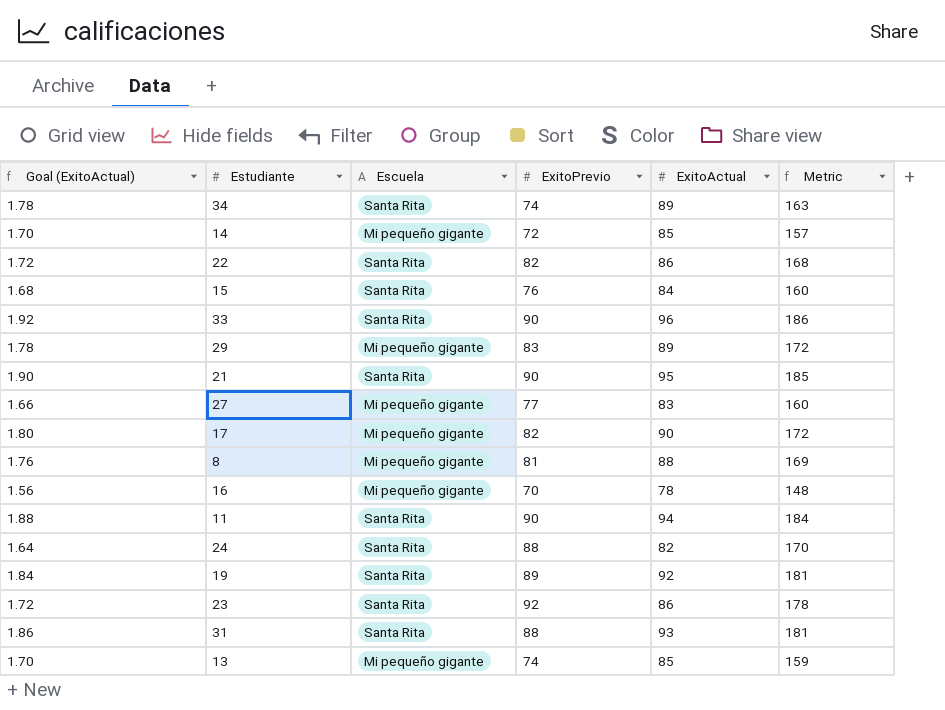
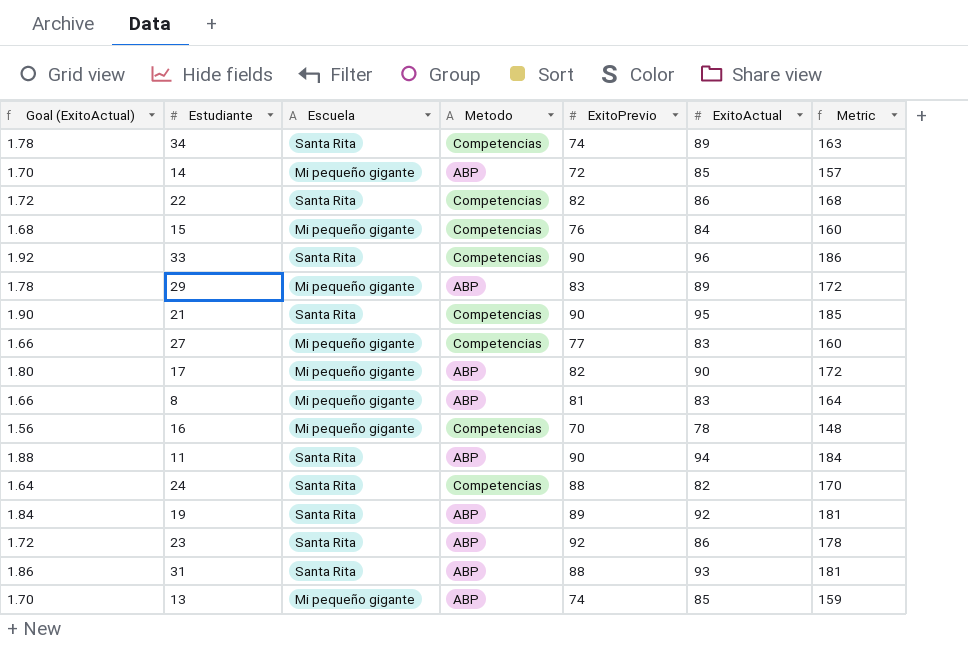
column Metodo | position: none -> 4
15 | Escuela: Santa Rita -> Mi pequeño gigante
8 | Goal (ExitoActual): 1.76 -> 1.66
8 | ExitoActual: 88 -> 83
8 | Metric: 169 -> 164

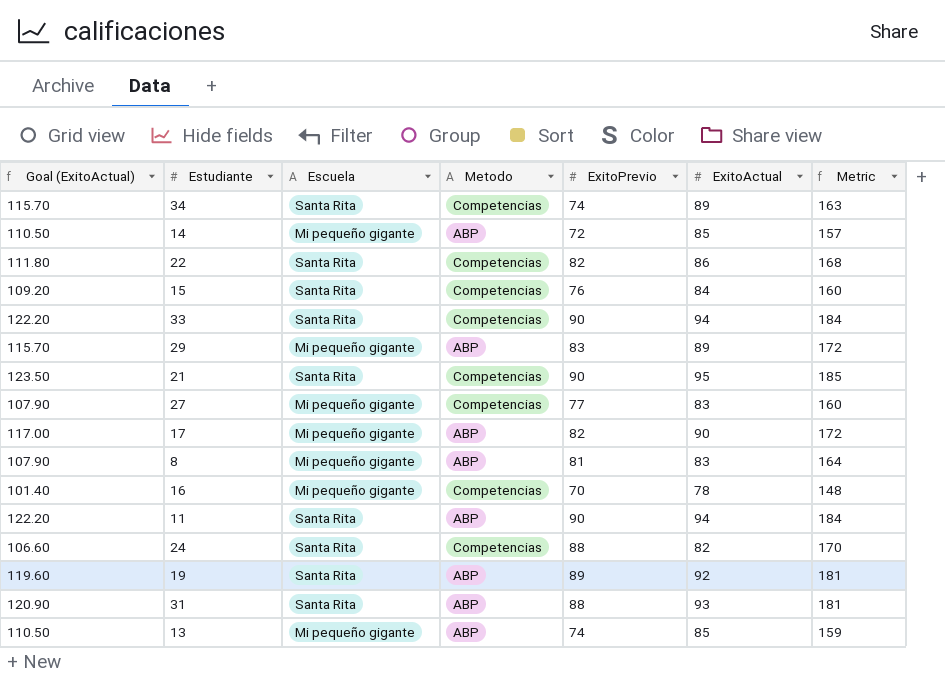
column Goal (ExitoActual) | formula: [ExitoActual] * 0.02 -> [ExitoActual] * 1.3
row 23: 1.72 | Santa Rita | ABP | 92 | 86 | 178 -> none
15 | Escuela: Mi pequeño gigante -> Santa Rita
33 | ExitoActual: 96 -> 94
33 | Metric: 186 -> 184

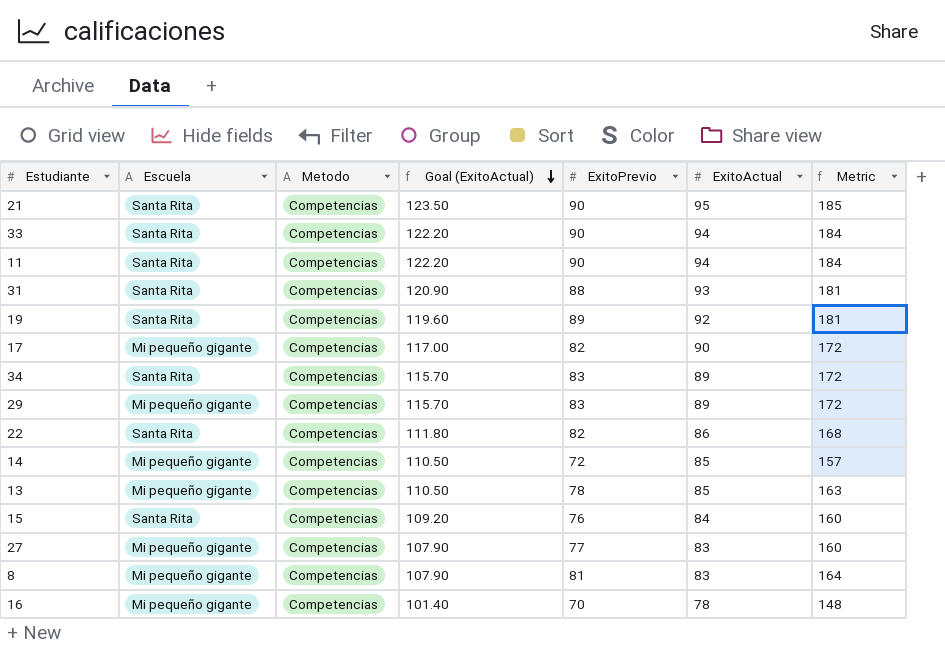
row order: none -> Goal (ExitoActual) descending
column Goal (ExitoActual) | position: 1 -> 4
row 24: 106.60 | Santa Rita | Competencias | 88 | 82 | 170 -> none
11 | Metodo: ABP -> Competencias
31 | Metodo: ABP -> Competencias
19 | Metodo: ABP -> Competencias
17 | Metodo: ABP -> Competencias
34 | ExitoPrevio: 74 -> 83
34 | Metric: 163 -> 172
29 | Metodo: ABP -> Competencias
14 | Metodo: ABP -> Competencias
13 | Metodo: ABP -> Competencias
13 | ExitoPrevio: 74 -> 78
13 | Metric: 159 -> 163
8 | Metodo: ABP -> Competencias

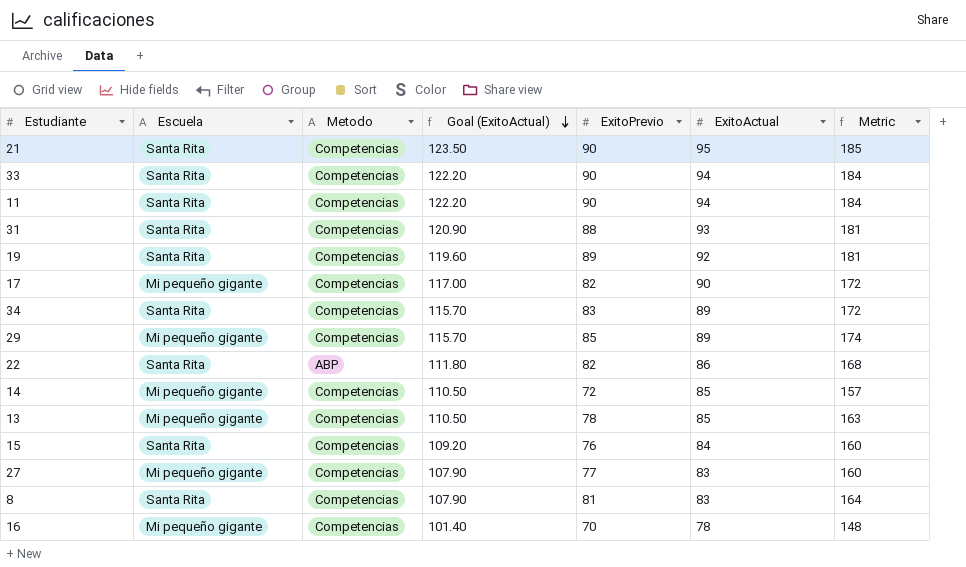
29 | ExitoPrevio: 83 -> 85
29 | Metric: 172 -> 174
22 | Metodo: Competencias -> ABP
8 | Escuela: Mi pequeño gigante -> Santa Rita

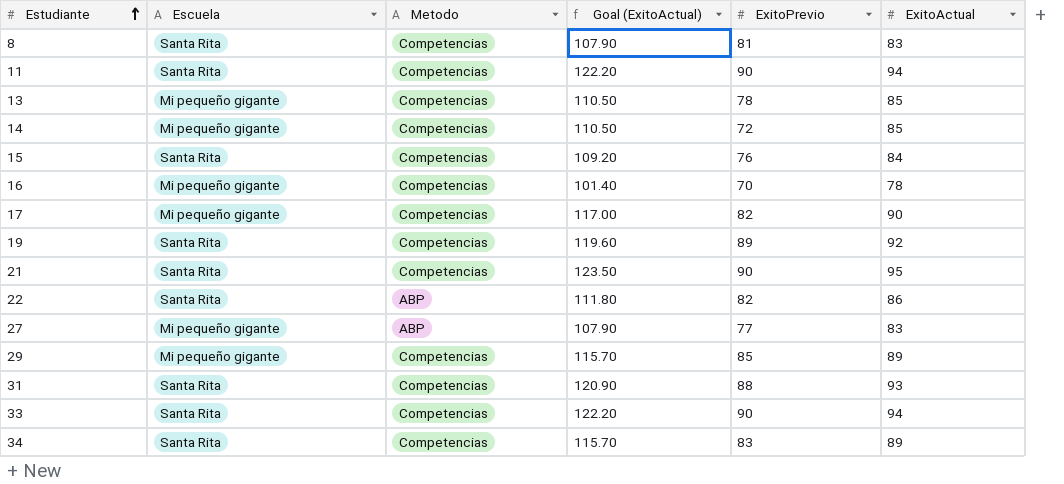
row order: Goal (ExitoActual) descending -> Estudiante ascending
column Metric | formula: [ExitoPrevio] + [ExitoActual] -> none
27 | Metodo: Competencias -> ABP

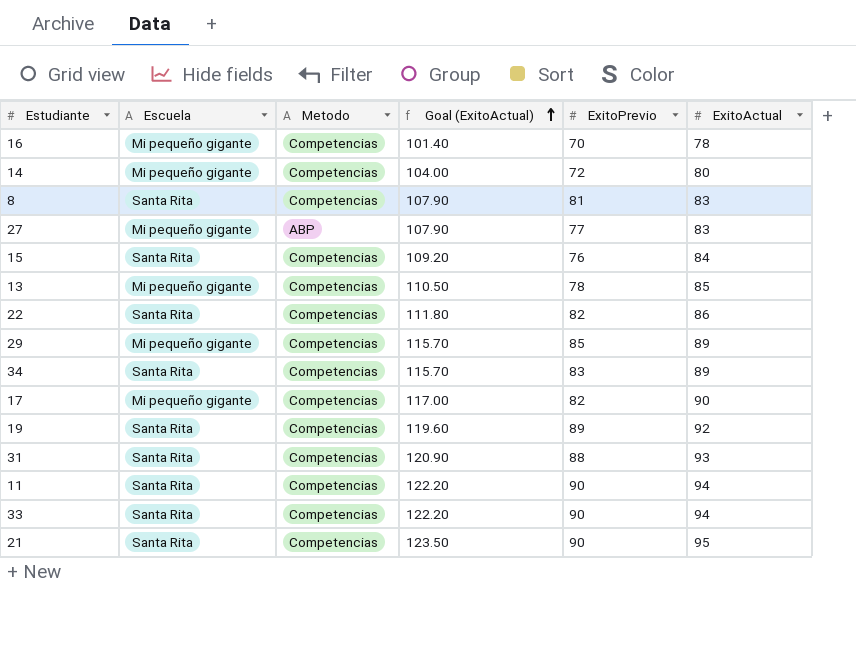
row order: Estudiante ascending -> Goal (ExitoActual) ascending
14 | Goal (ExitoActual): 110.50 -> 104.00
14 | ExitoActual: 85 -> 80
22 | Metodo: ABP -> Competencias

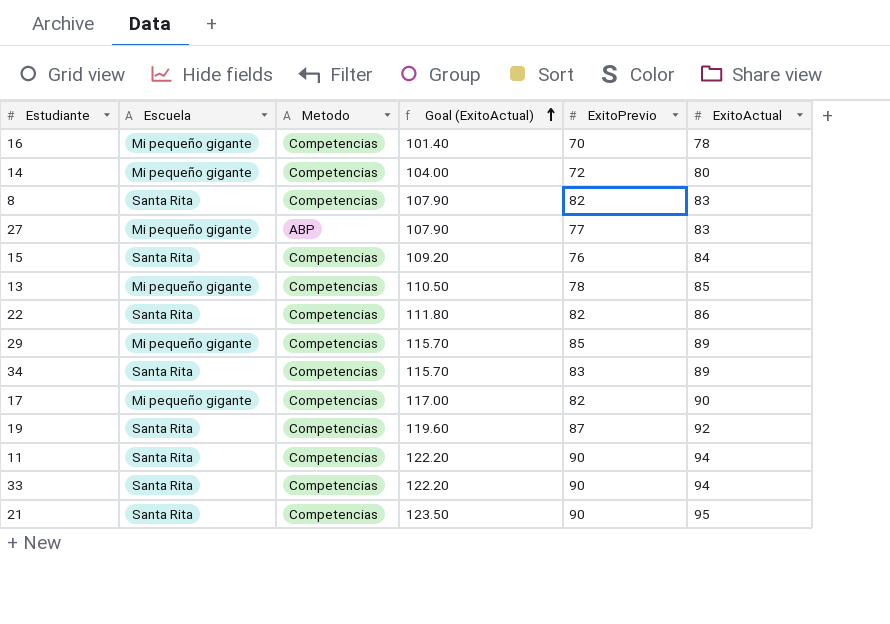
row 31: Santa Rita | Competencias | 120.90 | 88 | 93 -> none
8 | ExitoPrevio: 81 -> 82
19 | ExitoPrevio: 89 -> 87

